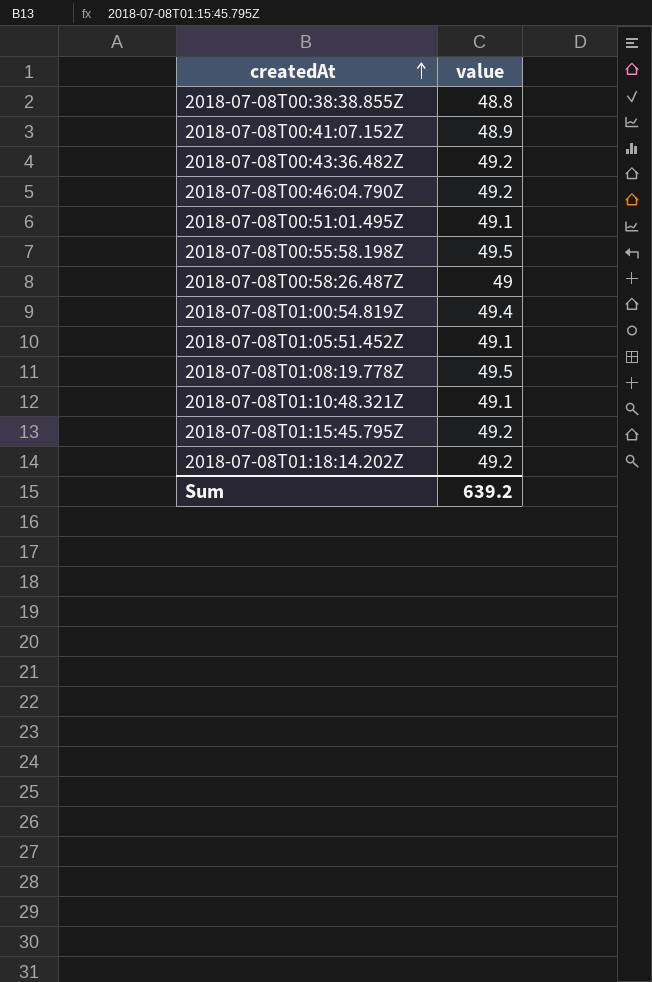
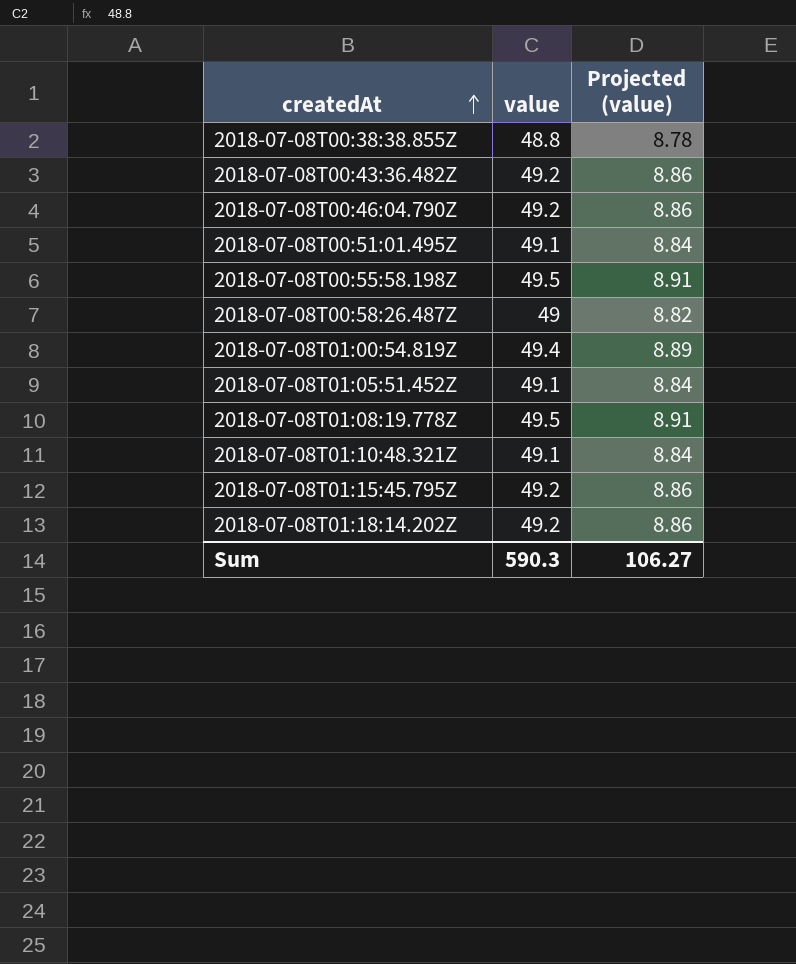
column Projected (value) | formula: none -> [value] * 0.18
row 2018-07-08T00:41:07.152Z: 48.9 -> none
Sum | value: 639.2 -> 590.3

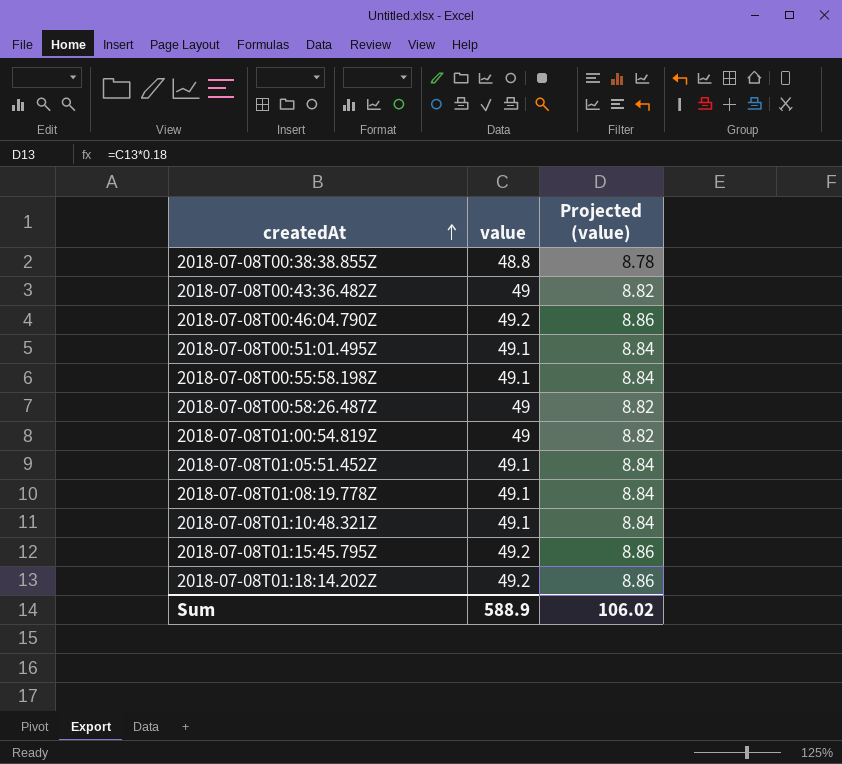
2018-07-08T00:43:36.482Z | value: 49.2 -> 49
2018-07-08T00:43:36.482Z | Projected (value): 8.86 -> 8.82
2018-07-08T00:55:58.198Z | value: 49.5 -> 49.1
2018-07-08T00:55:58.198Z | Projected (value): 8.91 -> 8.84
2018-07-08T01:00:54.819Z | value: 49.4 -> 49
2018-07-08T01:00:54.819Z | Projected (value): 8.89 -> 8.82
2018-07-08T01:08:19.778Z | value: 49.5 -> 49.1
2018-07-08T01:08:19.778Z | Projected (value): 8.91 -> 8.84
Sum | value: 590.3 -> 588.9
Sum | Projected (value): 106.27 -> 106.02

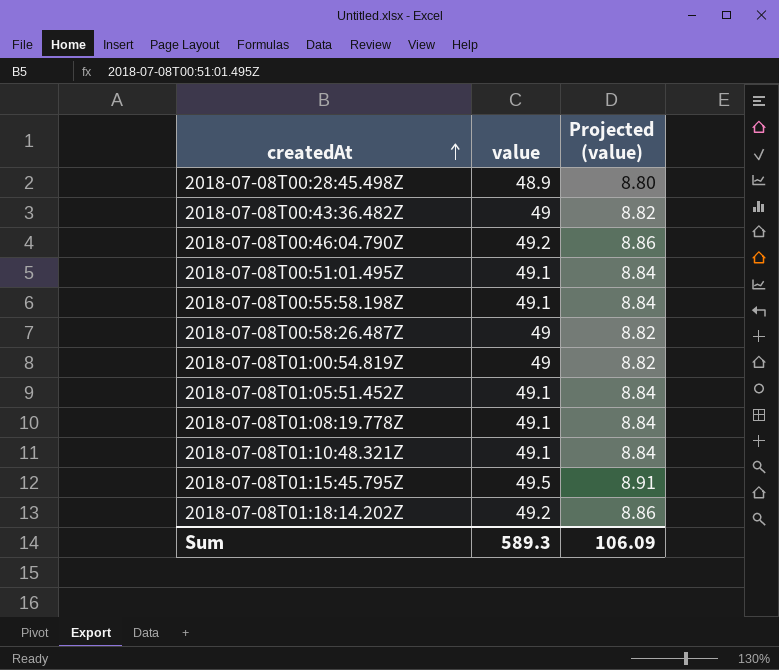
row 2018-07-08T00:38:38.855Z: 48.8 | 8.78 -> none
row 2018-07-08T00:28:45.498Z: none -> 48.9 | 8.80
2018-07-08T01:15:45.795Z | value: 49.2 -> 49.5
2018-07-08T01:15:45.795Z | Projected (value): 8.86 -> 8.91
Sum | value: 588.9 -> 589.3
Sum | Projected (value): 106.02 -> 106.09

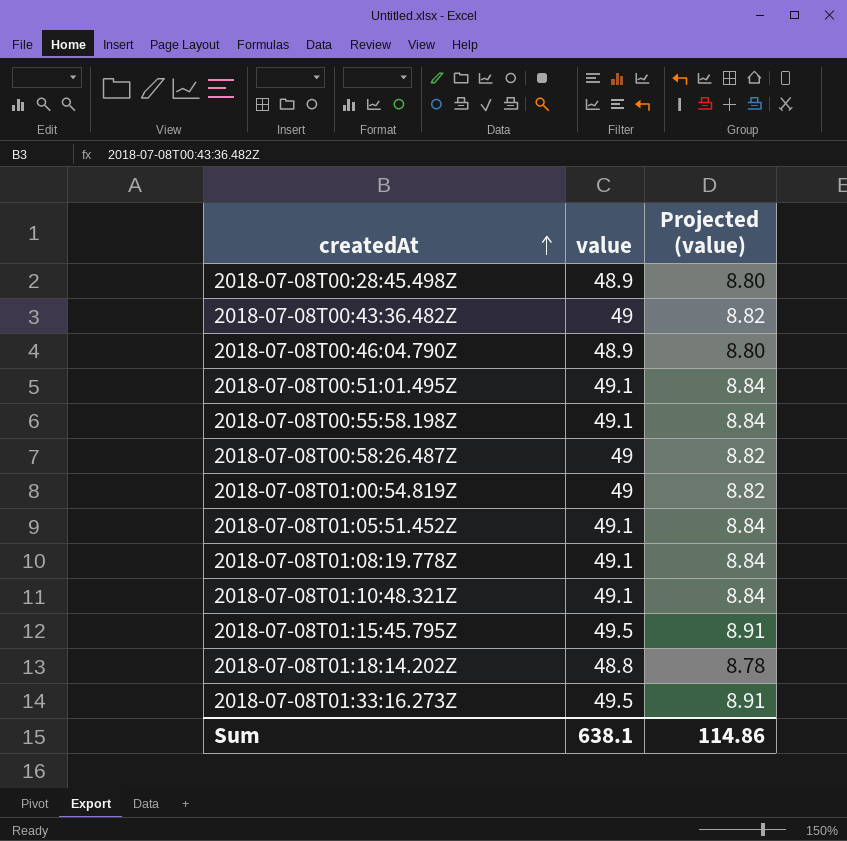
2018-07-08T00:46:04.790Z | value: 49.2 -> 48.9
2018-07-08T00:46:04.790Z | Projected (value): 8.86 -> 8.80
2018-07-08T01:18:14.202Z | value: 49.2 -> 48.8
2018-07-08T01:18:14.202Z | Projected (value): 8.86 -> 8.78
row 2018-07-08T01:33:16.273Z: none -> 49.5 | 8.91
Sum | value: 589.3 -> 638.1
Sum | Projected (value): 106.09 -> 114.86

